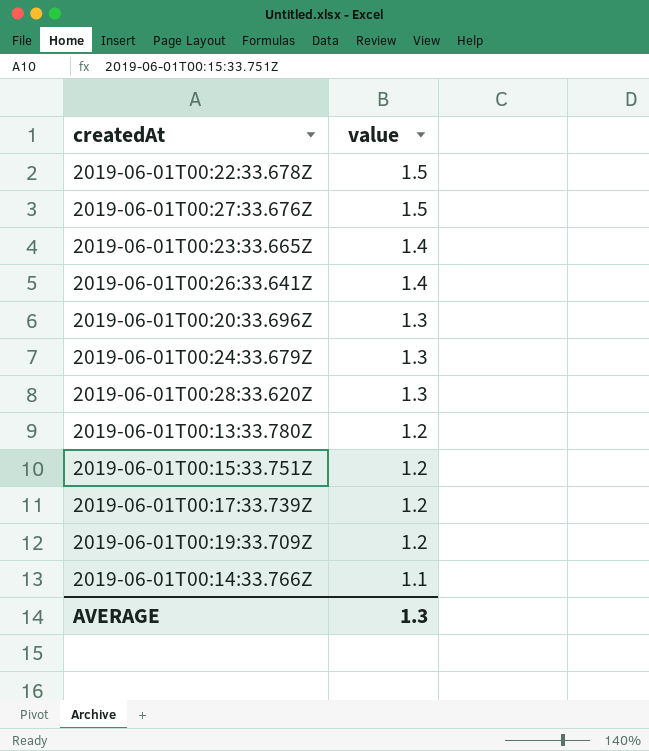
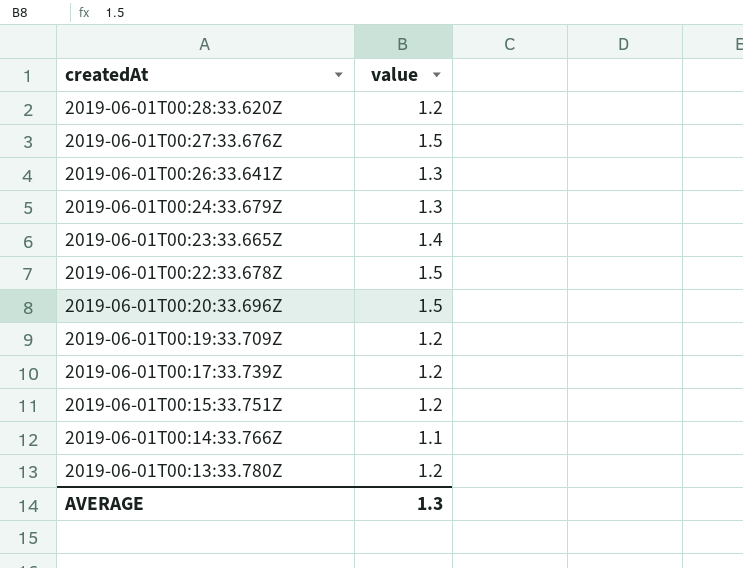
row order: value descending -> createdAt descending
2019-06-01T00:28:33.620Z | value: 1.3 -> 1.2
2019-06-01T00:26:33.641Z | value: 1.4 -> 1.3
2019-06-01T00:20:33.696Z | value: 1.3 -> 1.5

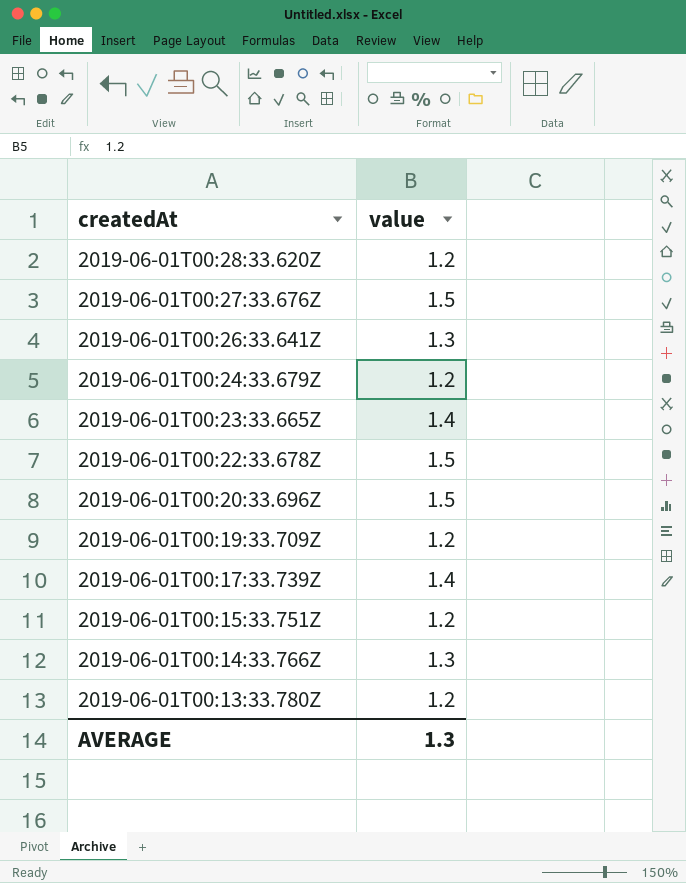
2019-06-01T00:24:33.679Z | value: 1.3 -> 1.2
2019-06-01T00:17:33.739Z | value: 1.2 -> 1.4
2019-06-01T00:14:33.766Z | value: 1.1 -> 1.3

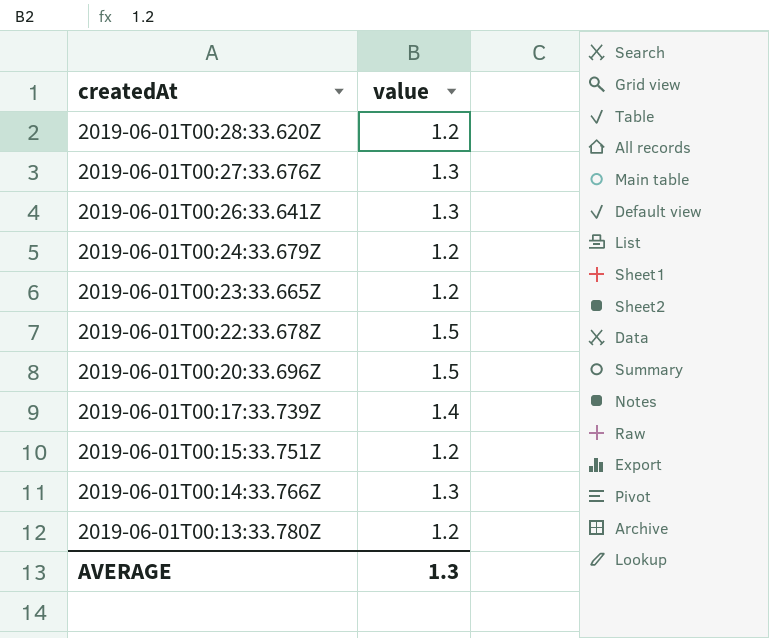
row 2019-06-01T00:19:33.709Z: 1.2 -> none
2019-06-01T00:27:33.676Z | value: 1.5 -> 1.3
2019-06-01T00:23:33.665Z | value: 1.4 -> 1.2

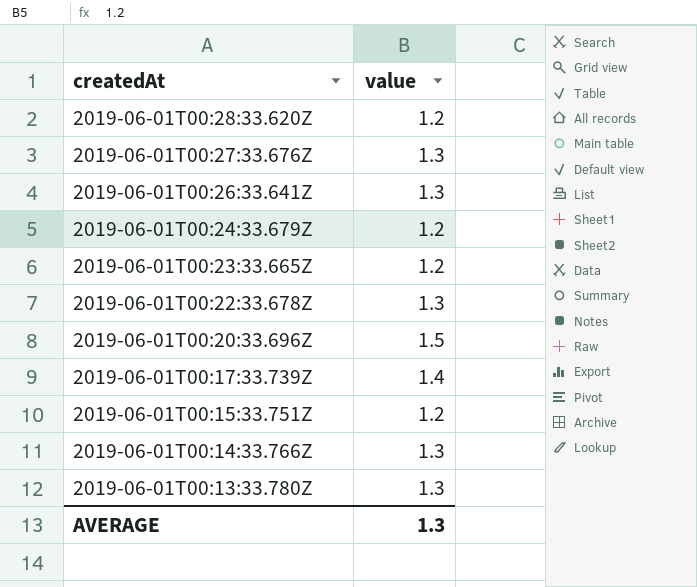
2019-06-01T00:22:33.678Z | value: 1.5 -> 1.3
2019-06-01T00:13:33.780Z | value: 1.2 -> 1.3

